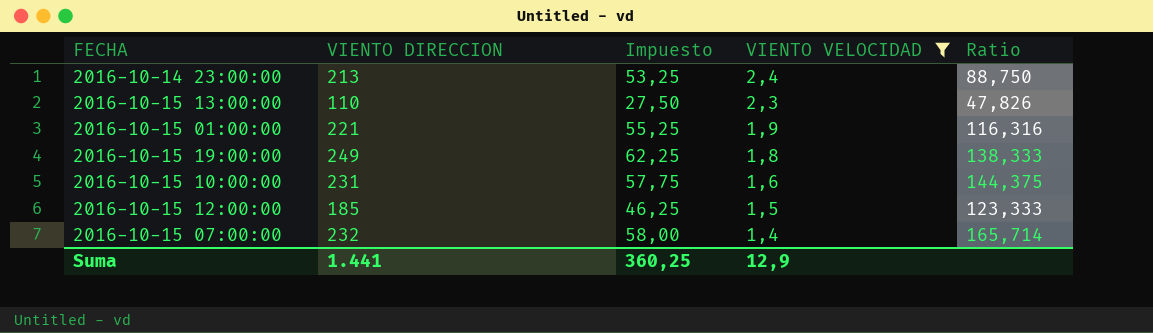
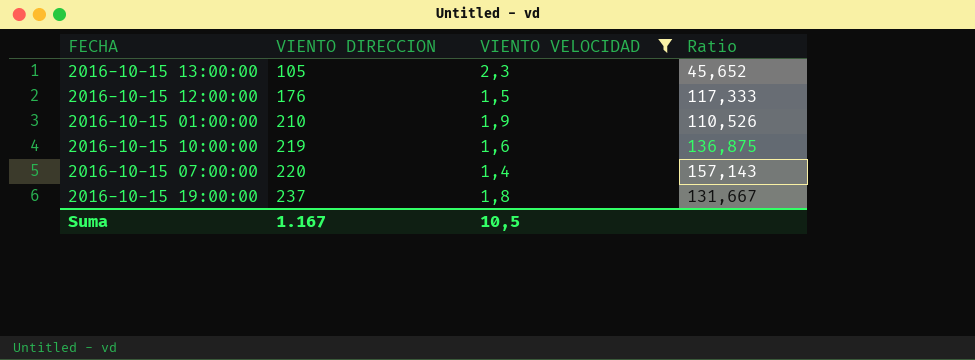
row order: VIENTO VELOCIDAD descending -> VIENTO DIRECCION ascending
column Impuesto | formula: [VIENTO DIRECCION] * 0,25 -> none
row 2016-10-14 23:00:00: 213 | 53,25 | 2,4 | 88,750 -> none
2016-10-15 13:00:00 | VIENTO DIRECCION: 110 -> 105
2016-10-15 13:00:00 | Ratio: 47,826 -> 45,652
2016-10-15 12:00:00 | VIENTO DIRECCION: 185 -> 176
2016-10-15 12:00:00 | Ratio: 123,333 -> 117,333
2016-10-15 01:00:00 | VIENTO DIRECCION: 221 -> 210
2016-10-15 01:00:00 | Ratio: 116,316 -> 110,526
2016-10-15 10:00:00 | VIENTO DIRECCION: 231 -> 219
2016-10-15 10:00:00 | Ratio: 144,375 -> 136,875
2016-10-15 07:00:00 | VIENTO DIRECCION: 232 -> 220
2016-10-15 07:00:00 | Ratio: 165,714 -> 157,143
2016-10-15 19:00:00 | VIENTO DIRECCION: 249 -> 237
2016-10-15 19:00:00 | Ratio: 138,333 -> 131,667
Suma | VIENTO DIRECCION: 1.441 -> 1.167
Suma | VIENTO VELOCIDAD: 12,9 -> 10,5

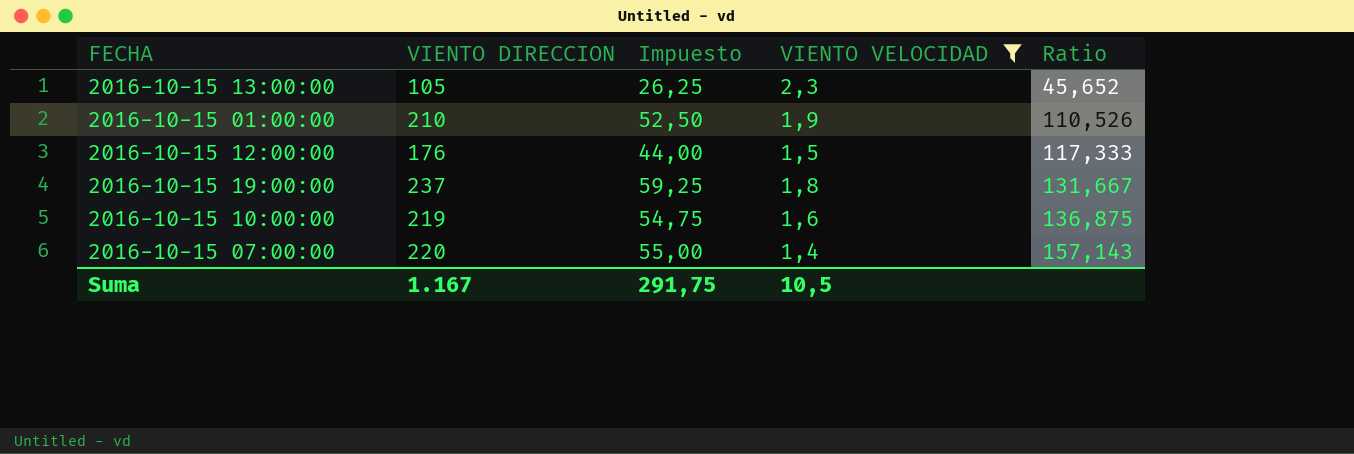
row order: VIENTO DIRECCION ascending -> Ratio ascending
column Impuesto | formula: none -> [VIENTO DIRECCION] * 0,25

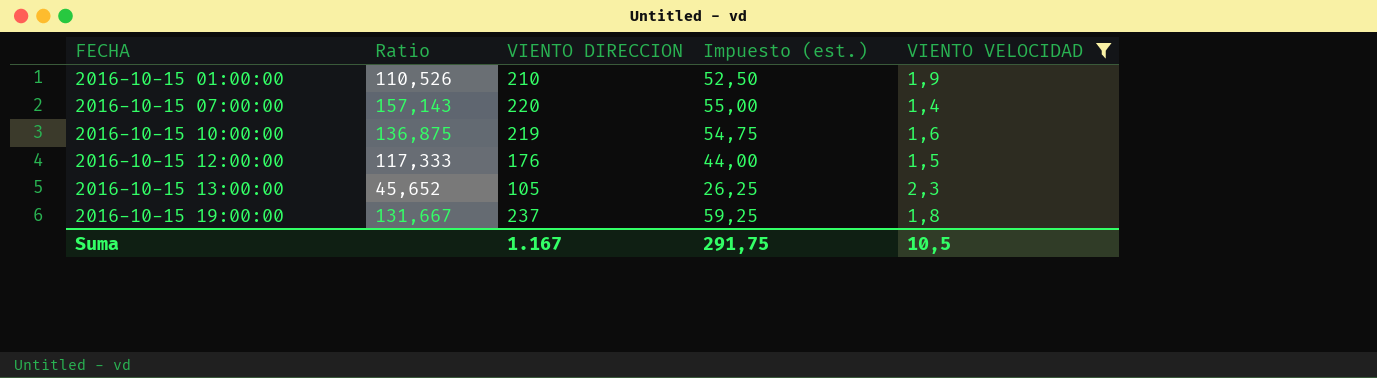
row order: Ratio ascending -> FECHA ascending
column Ratio | position: 5 -> 2
column name: Impuesto -> Impuesto (est.)

